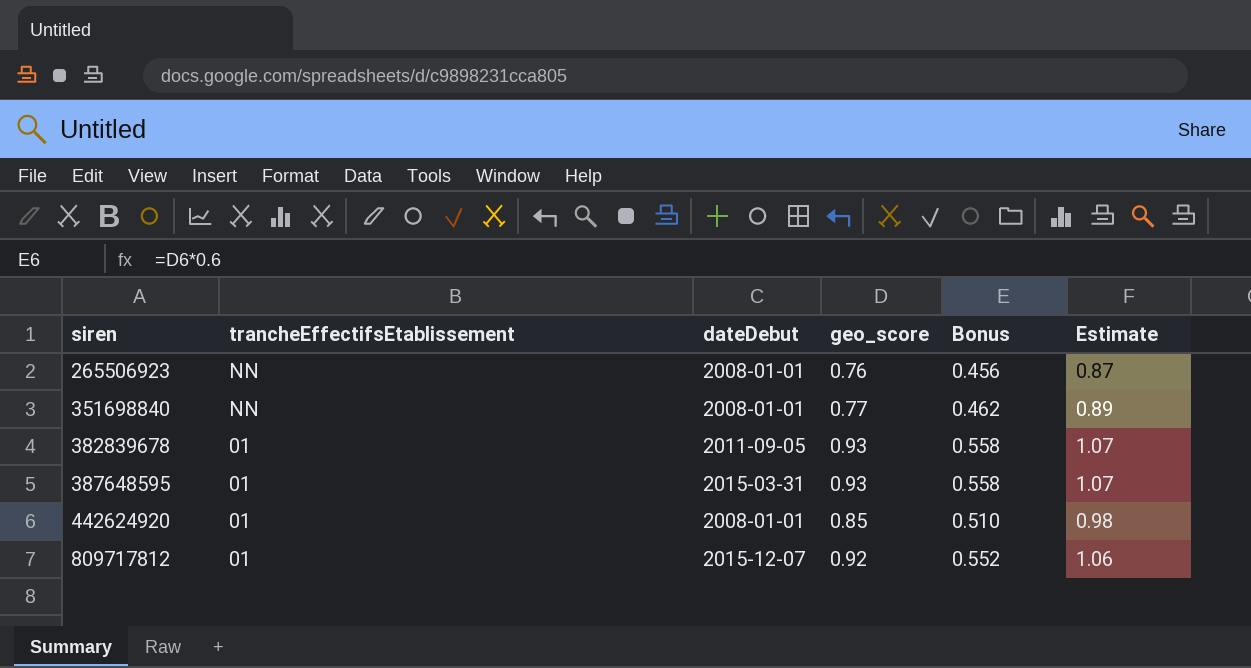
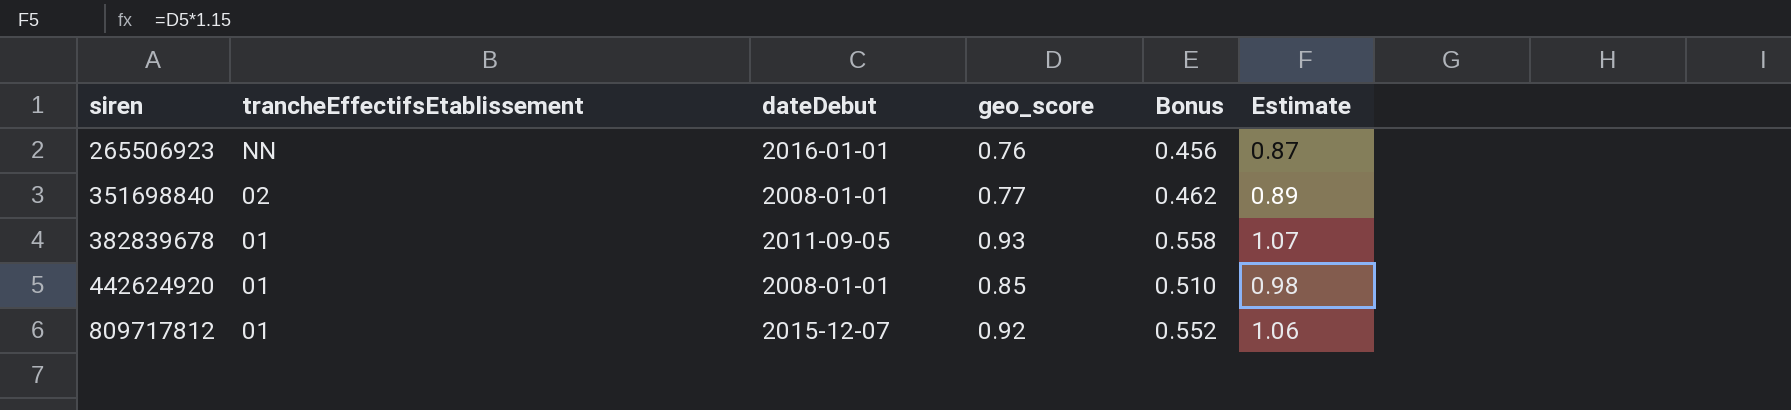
row 387648595: 01 | 2015-03-31 | 0.93 | 0.558 | 1.07 -> none
265506923 | dateDebut: 2008-01-01 -> 2016-01-01
351698840 | trancheEffectifsEtablissement: NN -> 02

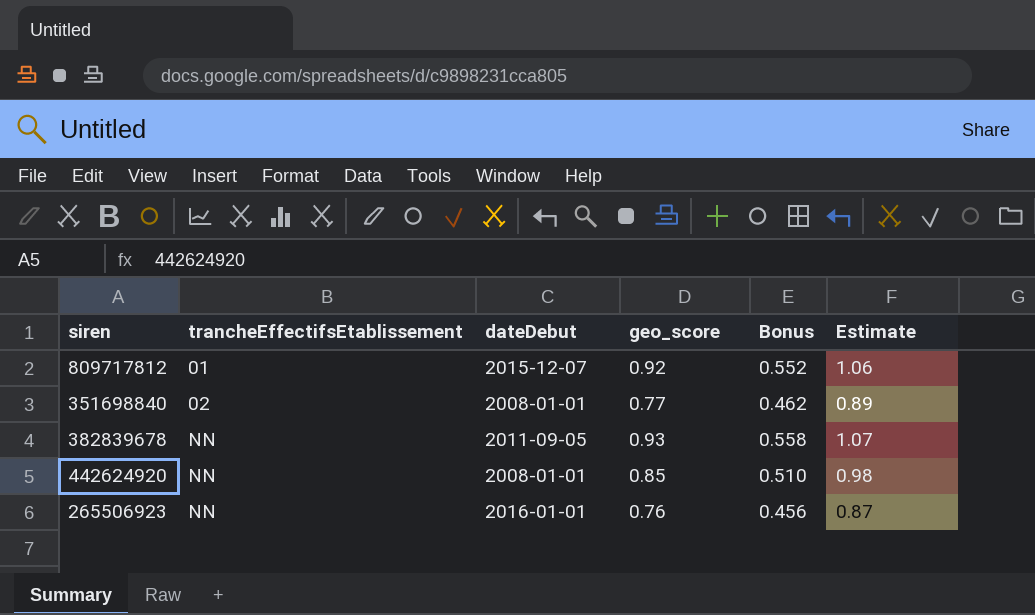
row order: siren ascending -> trancheEffectifsEtablissement ascending
382839678 | trancheEffectifsEtablissement: 01 -> NN
442624920 | trancheEffectifsEtablissement: 01 -> NN

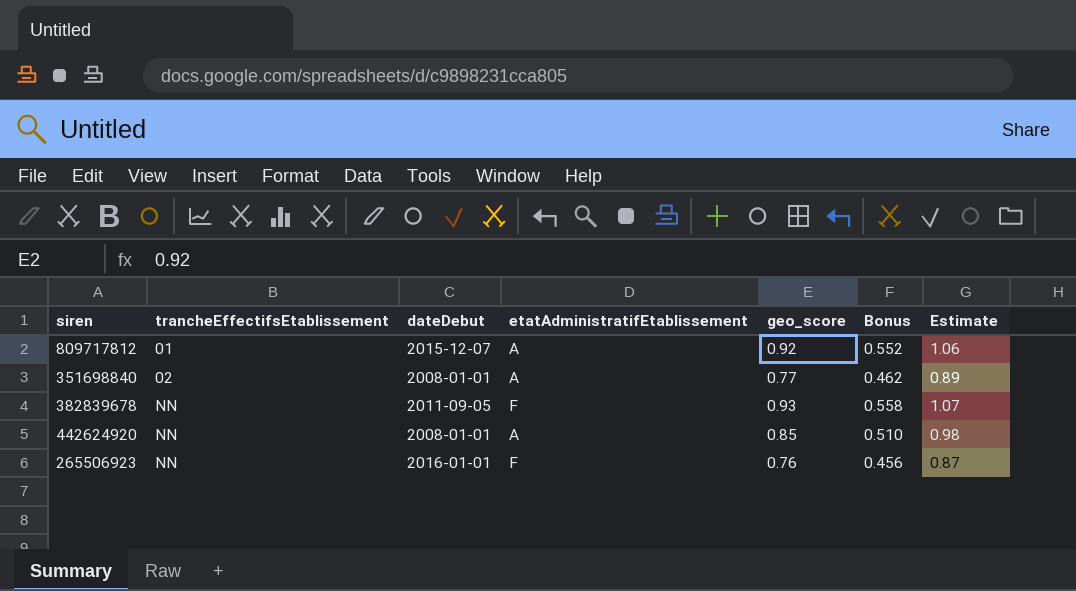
column etatAdministratifEtablissement | position: none -> 4

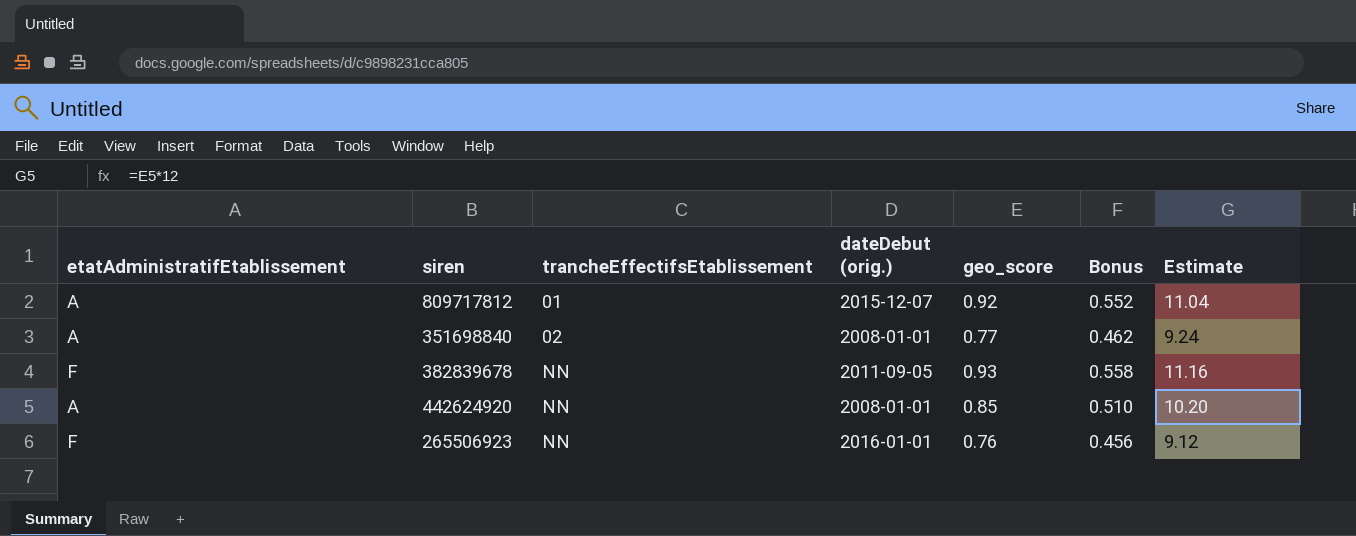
column etatAdministratifEtablissement | position: 4 -> 1
column name: dateDebut -> dateDebut (orig.)
column Estimate | formula: [geo_score] * 1.15 -> [geo_score] * 12

